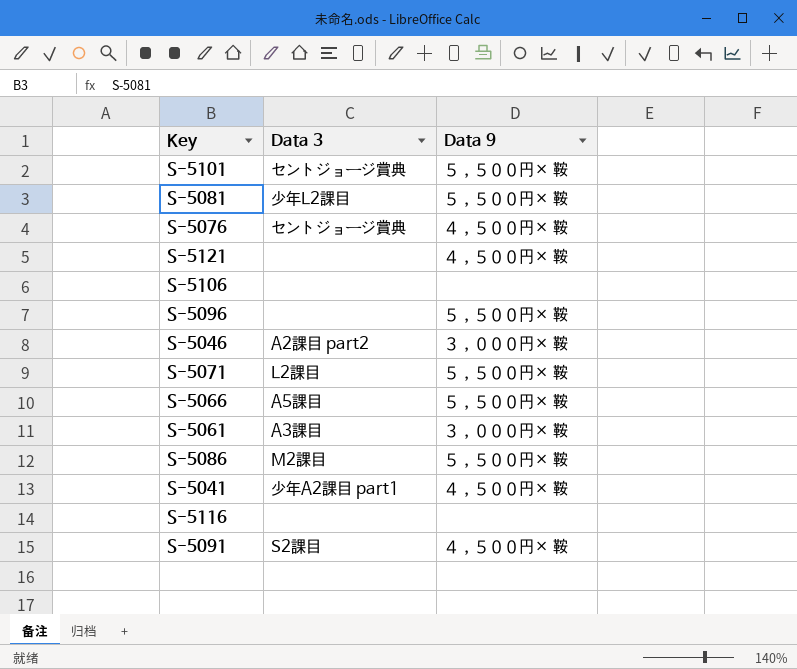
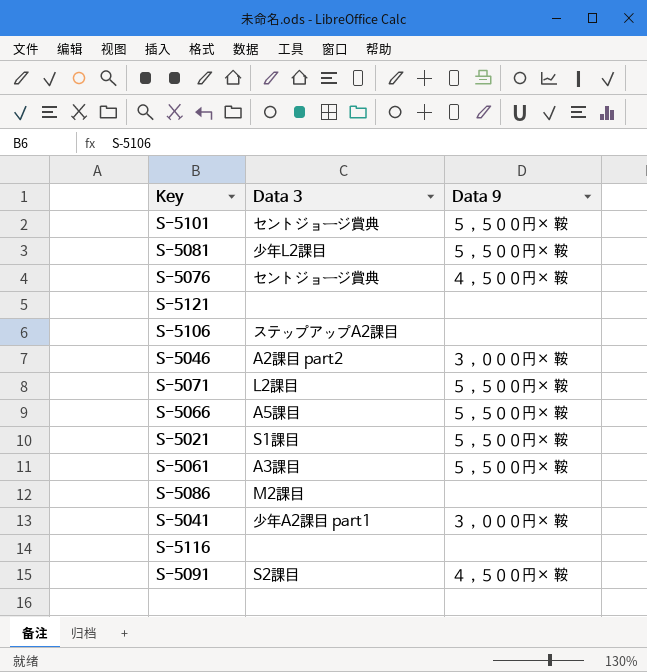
row S-5096: none | ５，５００円× 鞍 -> none
S-5121 | Data 9: ４，５００円× 鞍 -> none
S-5106 | Data 3: none -> ステップアップA2課目
row S-5021: none -> S1課目 | ５，５００円× 鞍
S-5061 | Data 9: ３，０００円× 鞍 -> ５，５００円× 鞍
S-5086 | Data 9: ５，５００円× 鞍 -> none
S-5041 | Data 9: ４，５００円× 鞍 -> ３，０００円× 鞍

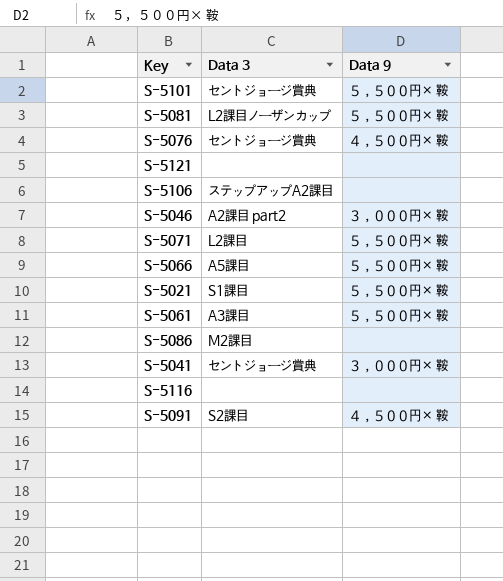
S-5081 | Data 3: 少年L2課目 -> L2課目ノーザンカップ
S-5041 | Data 3: 少年A2課目 part1 -> セントジョージ賞典

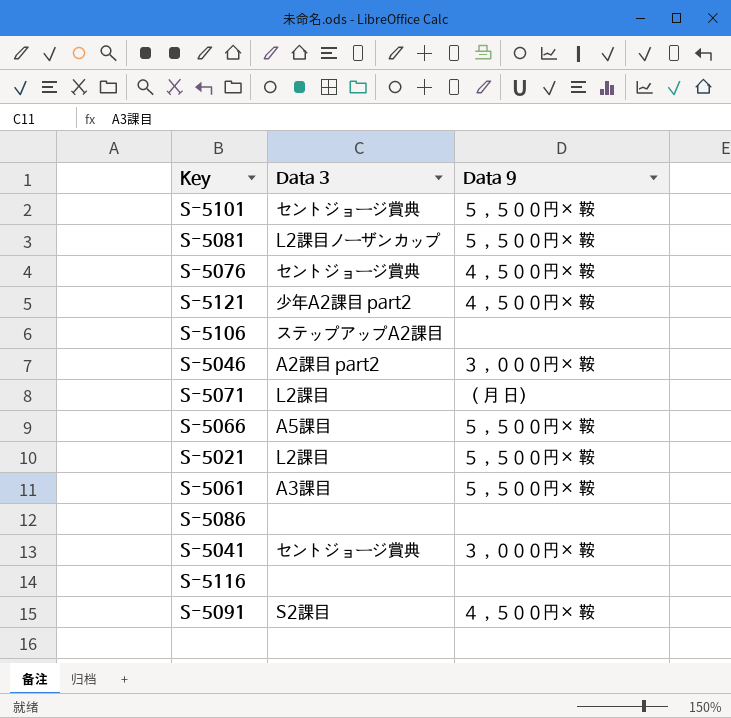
S-5121 | Data 3: none -> 少年A2課目 part2
S-5121 | Data 9: none -> ４，５００円× 鞍
S-5071 | Data 9: ５，５００円× 鞍 -> （ 月 日）
S-5021 | Data 3: S1課目 -> L2課目
S-5086 | Data 3: M2課目 -> none

